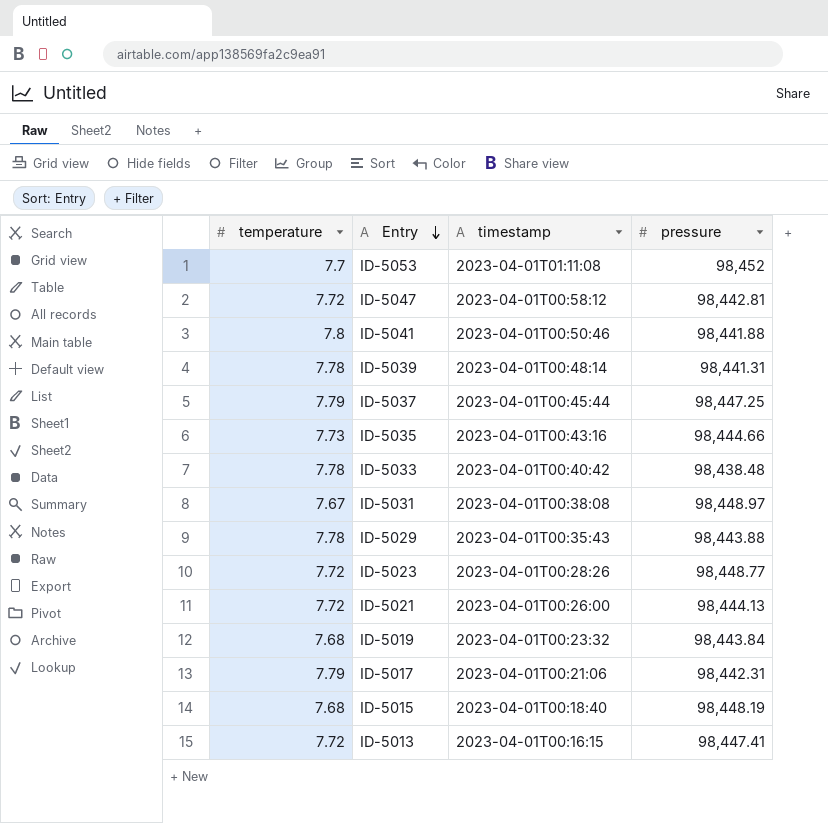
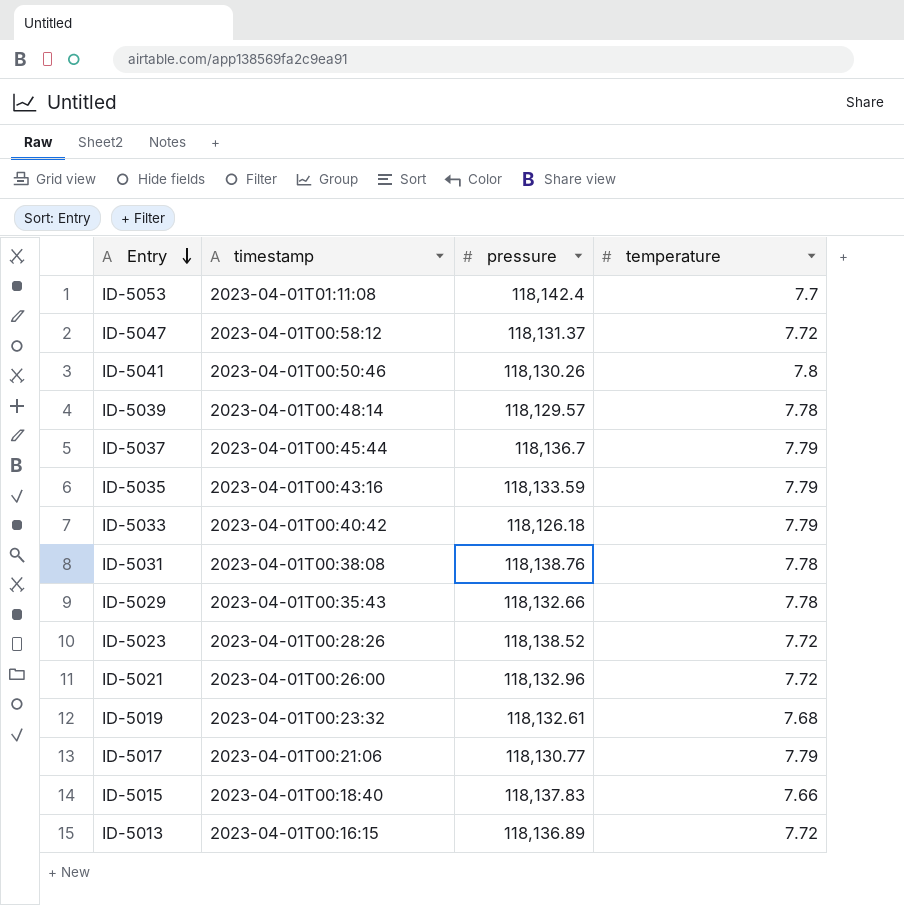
column temperature | position: 1 -> 4
ID-5053 | pressure: 98,452 -> 118,142.4
ID-5047 | pressure: 98,442.81 -> 118,131.37
ID-5041 | pressure: 98,441.88 -> 118,130.26
ID-5039 | pressure: 98,441.31 -> 118,129.57
ID-5037 | pressure: 98,447.25 -> 118,136.7
ID-5035 | pressure: 98,444.66 -> 118,133.59
ID-5035 | temperature: 7.73 -> 7.79
ID-5033 | pressure: 98,438.48 -> 118,126.18
ID-5033 | temperature: 7.78 -> 7.79
ID-5031 | pressure: 98,448.97 -> 118,138.76
ID-5031 | temperature: 7.67 -> 7.78
ID-5029 | pressure: 98,443.88 -> 118,132.66
ID-5023 | pressure: 98,448.77 -> 118,138.52
ID-5021 | pressure: 98,444.13 -> 118,132.96
ID-5019 | pressure: 98,443.84 -> 118,132.61
ID-5017 | pressure: 98,442.31 -> 118,130.77
ID-5015 | pressure: 98,448.19 -> 118,137.83
ID-5015 | temperature: 7.68 -> 7.66
ID-5013 | pressure: 98,447.41 -> 118,136.89

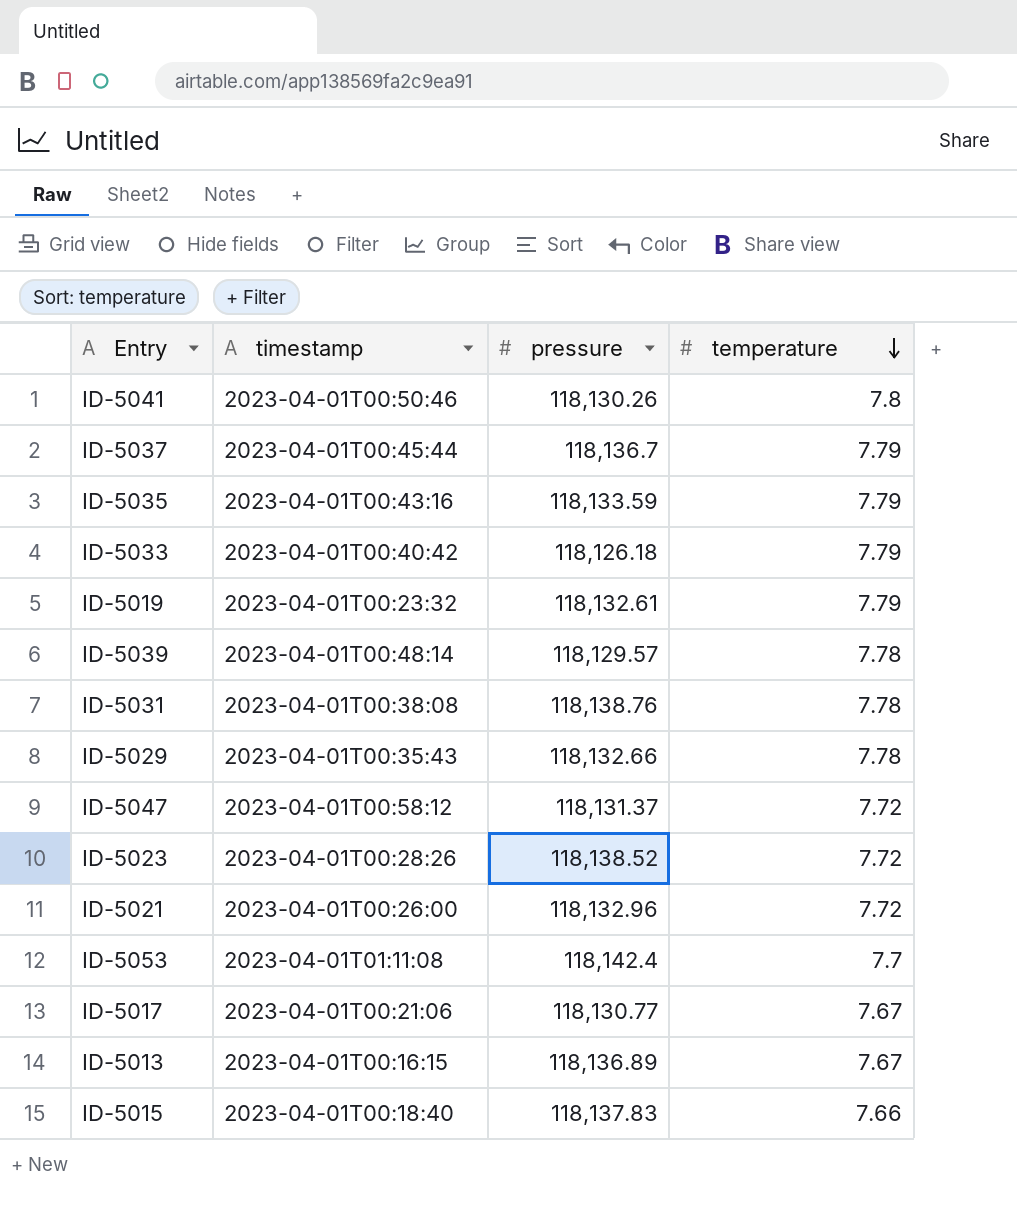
row order: Entry descending -> temperature descending
ID-5019 | temperature: 7.68 -> 7.79
ID-5017 | temperature: 7.79 -> 7.67
ID-5013 | temperature: 7.72 -> 7.67

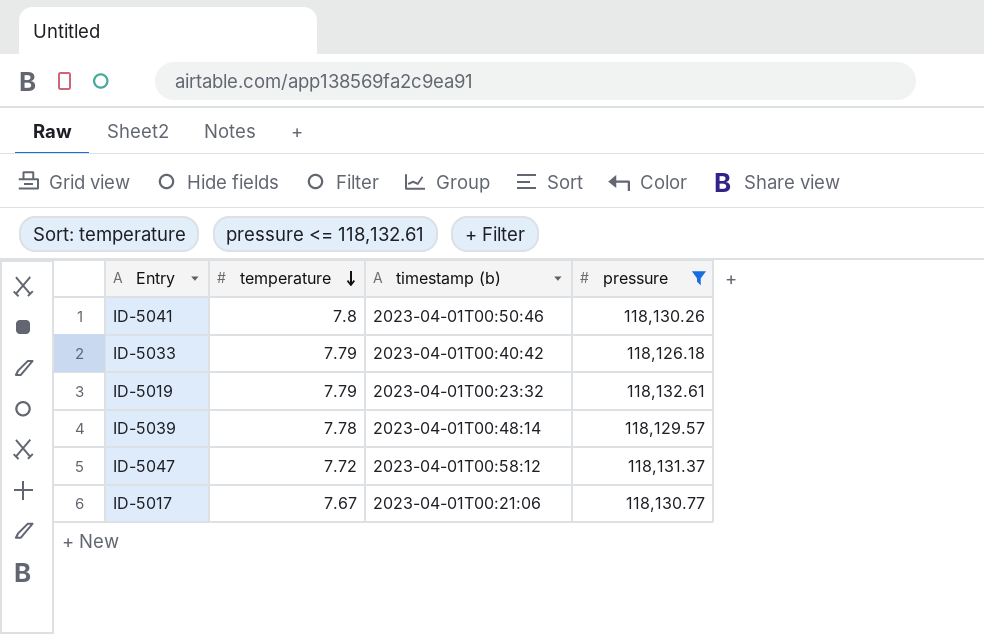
filter: none -> pressure <= 118,132.61
column temperature | position: 4 -> 2
column name: timestamp -> timestamp (b)

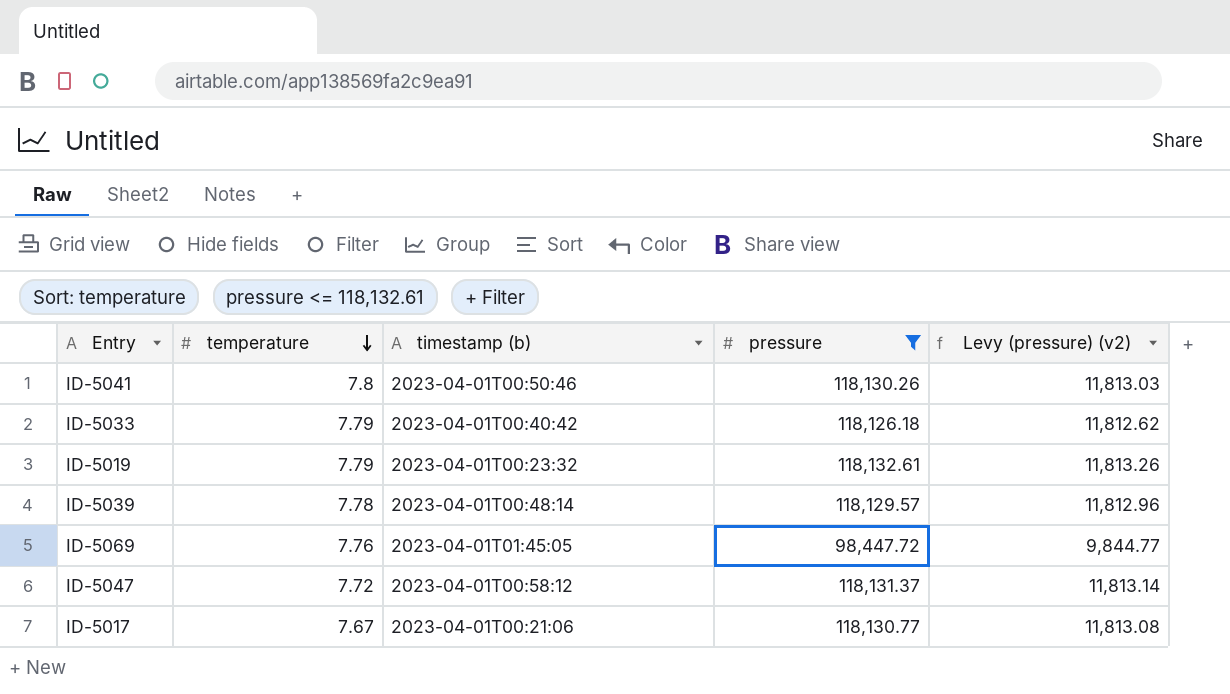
column Levy (pressure) (v2) | formula: none -> [pressure] * 0.1
row ID-5069: none -> 7.76 | 2023-04-01T01:45:05 | 98,447.72 | 9,844.77

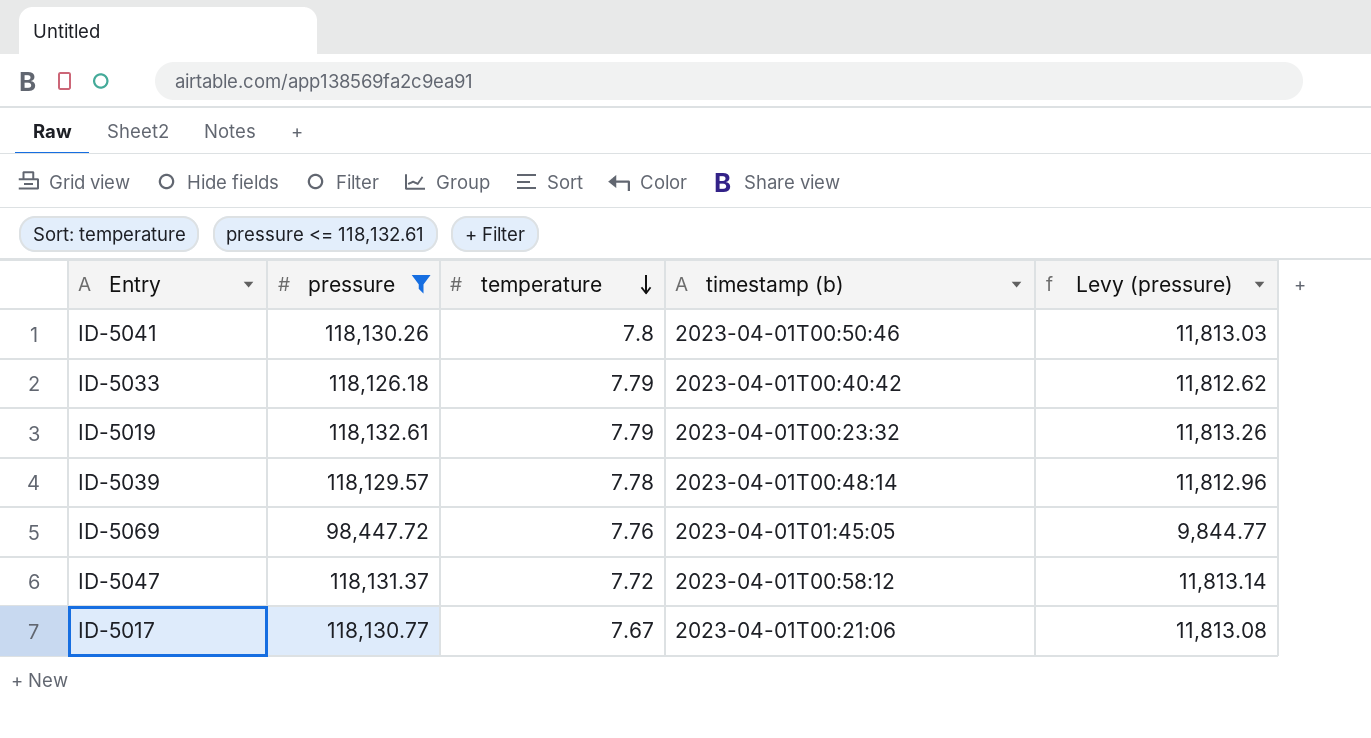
column pressure | position: 4 -> 2
column name: Levy (pressure) (v2) -> Levy (pressure)

